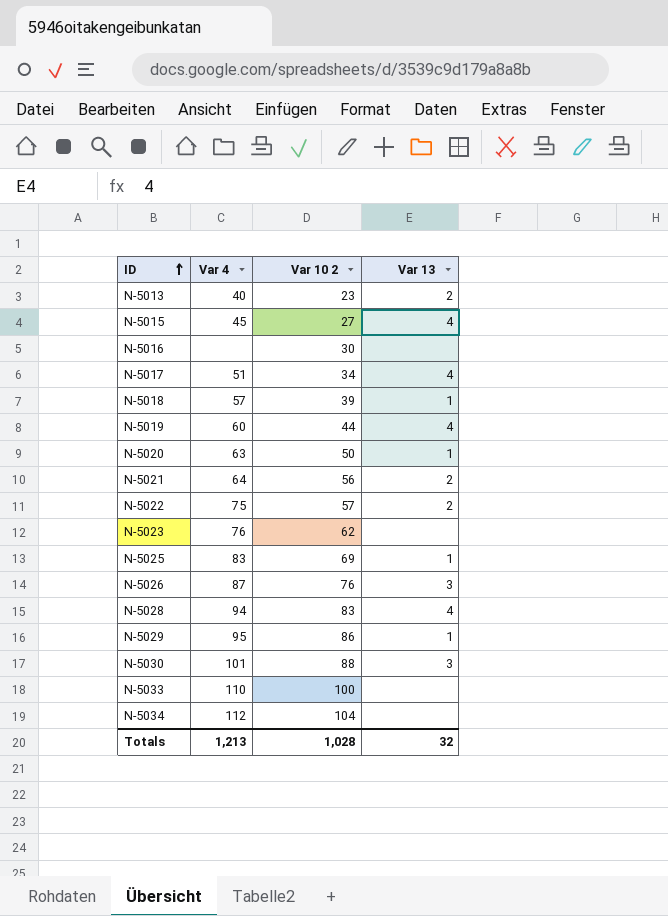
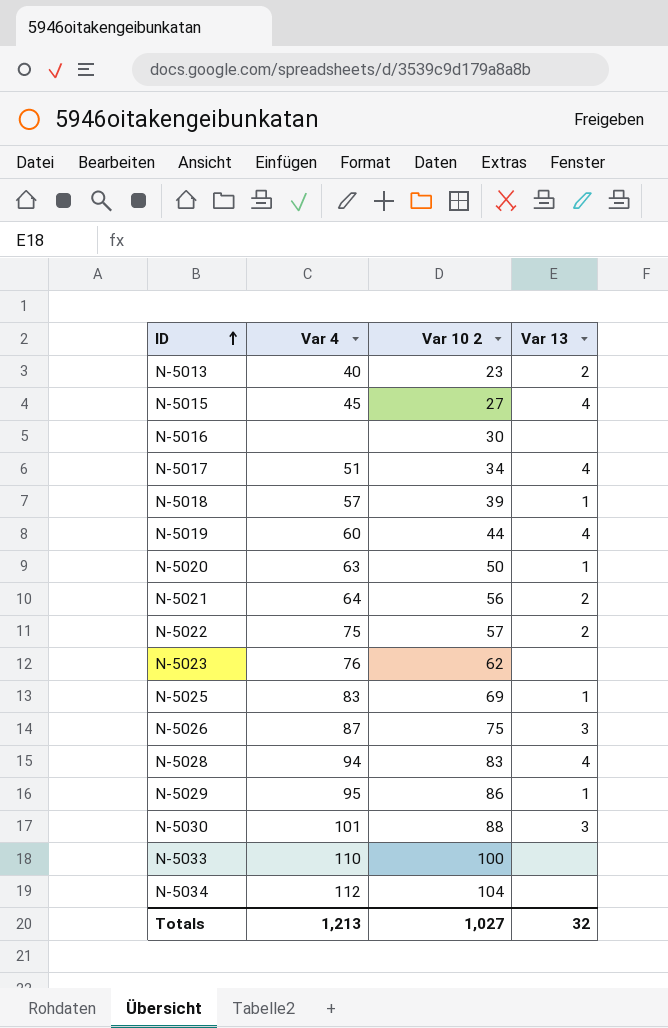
N-5026 | Var 10 2: 76 -> 75
Totals | Var 10 2: 1,028 -> 1,027

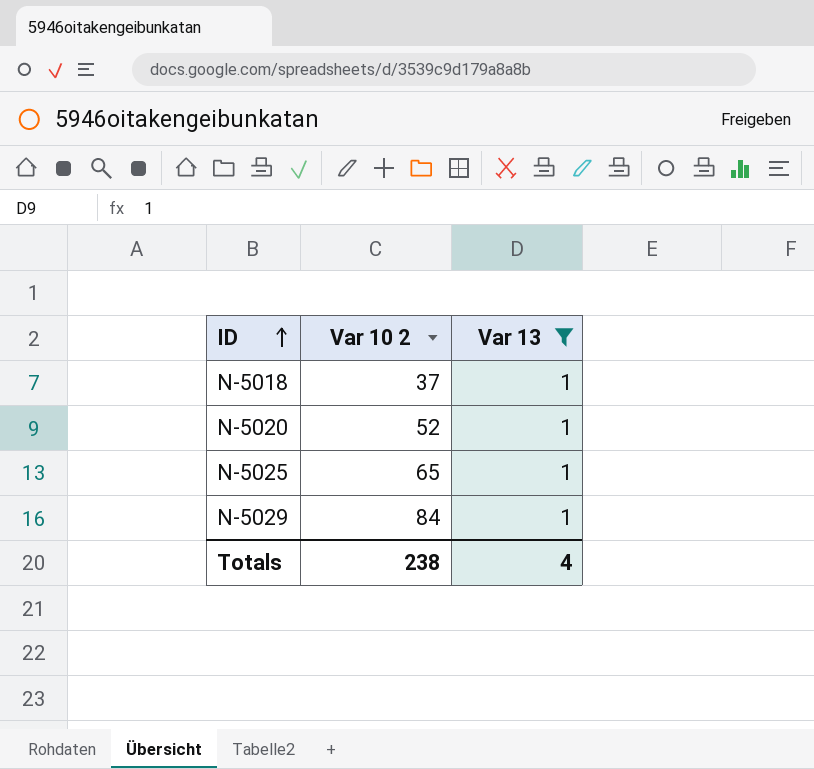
filter: none -> Var 13 = 1
column Var 4 | position: 2 -> none
N-5018 | Var 10 2: 39 -> 37
N-5020 | Var 10 2: 50 -> 52
N-5025 | Var 10 2: 69 -> 65
N-5029 | Var 10 2: 86 -> 84
Totals | Var 10 2: 1,027 -> 238
Totals | Var 13: 32 -> 4

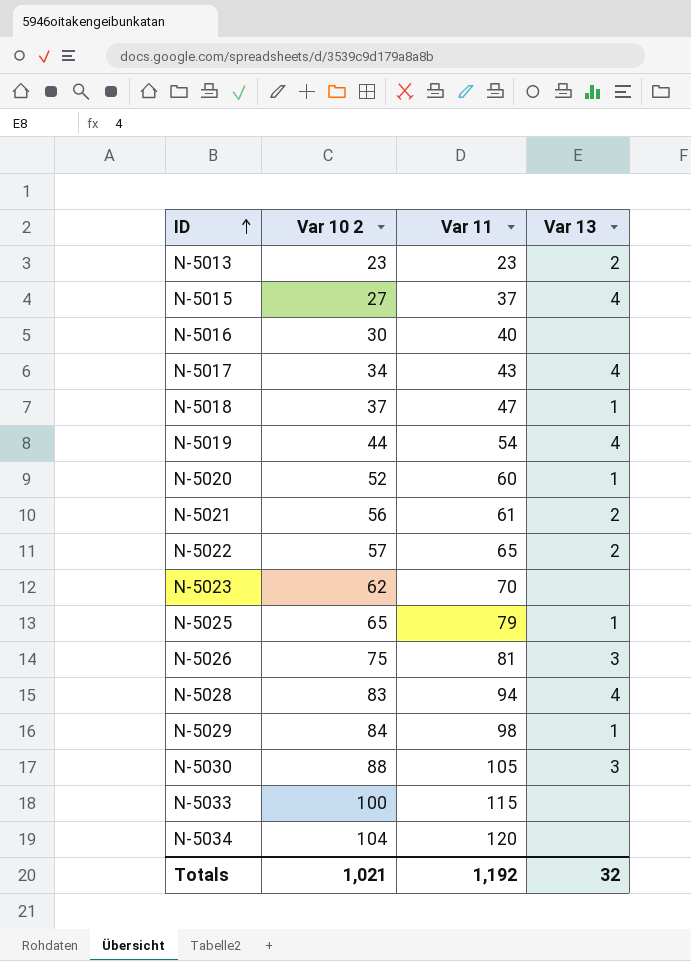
filter: Var 13 = 1 -> none
column Var 11 | position: none -> 3
Totals | Var 10 2: 238 -> 1,021
Totals | Var 13: 4 -> 32

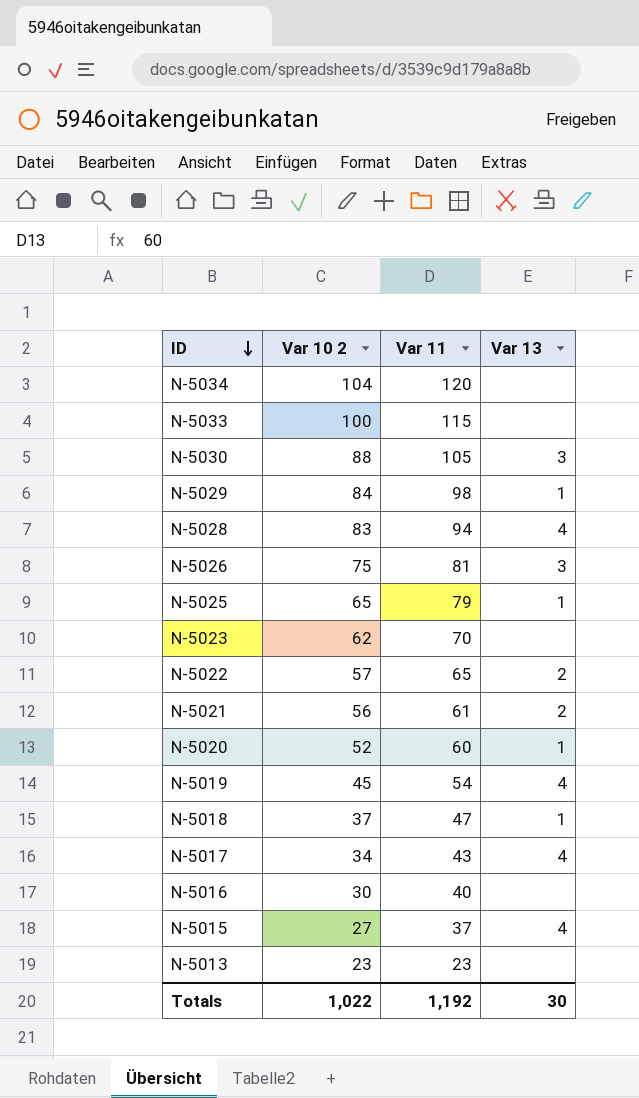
row order: ID ascending -> ID descending
N-5019 | Var 10 2: 44 -> 45
N-5013 | Var 13: 2 -> none
Totals | Var 10 2: 1,021 -> 1,022
Totals | Var 13: 32 -> 30

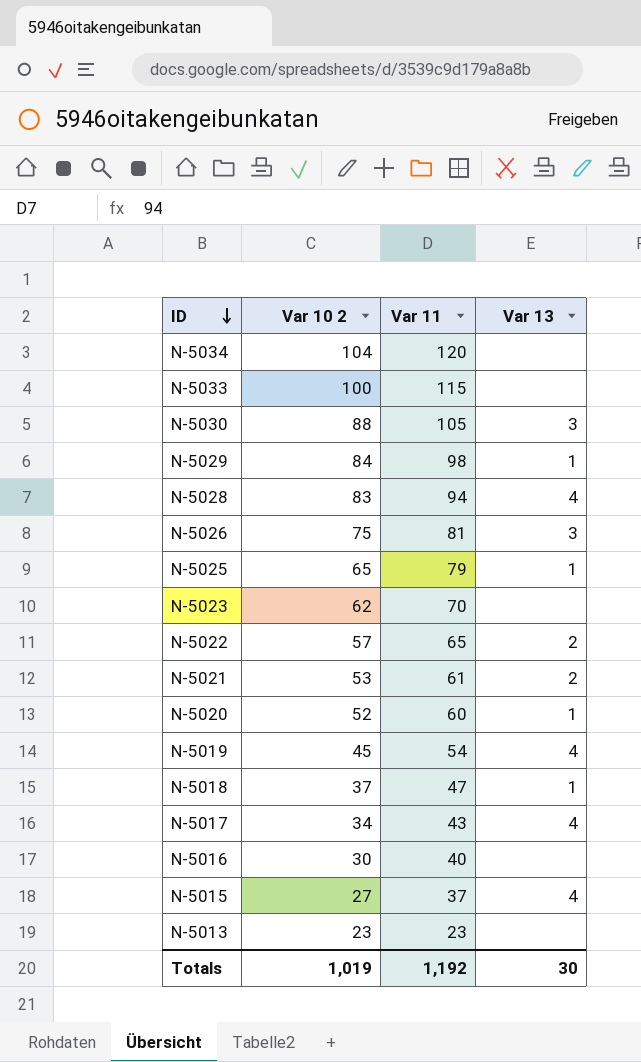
N-5021 | Var 10 2: 56 -> 53
Totals | Var 10 2: 1,022 -> 1,019

